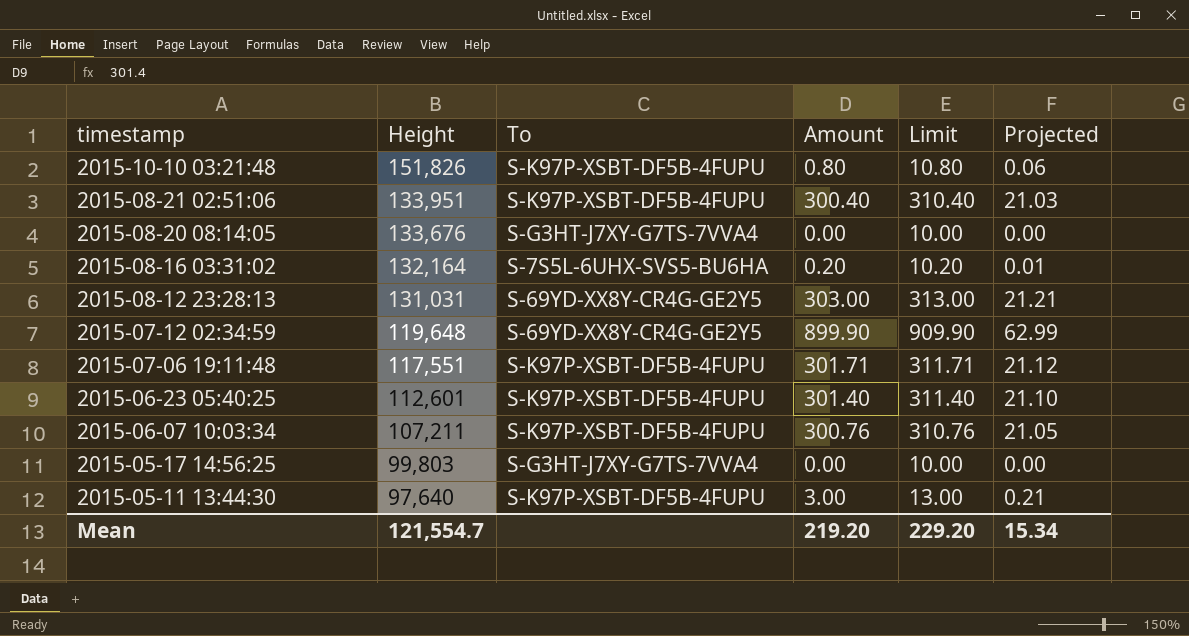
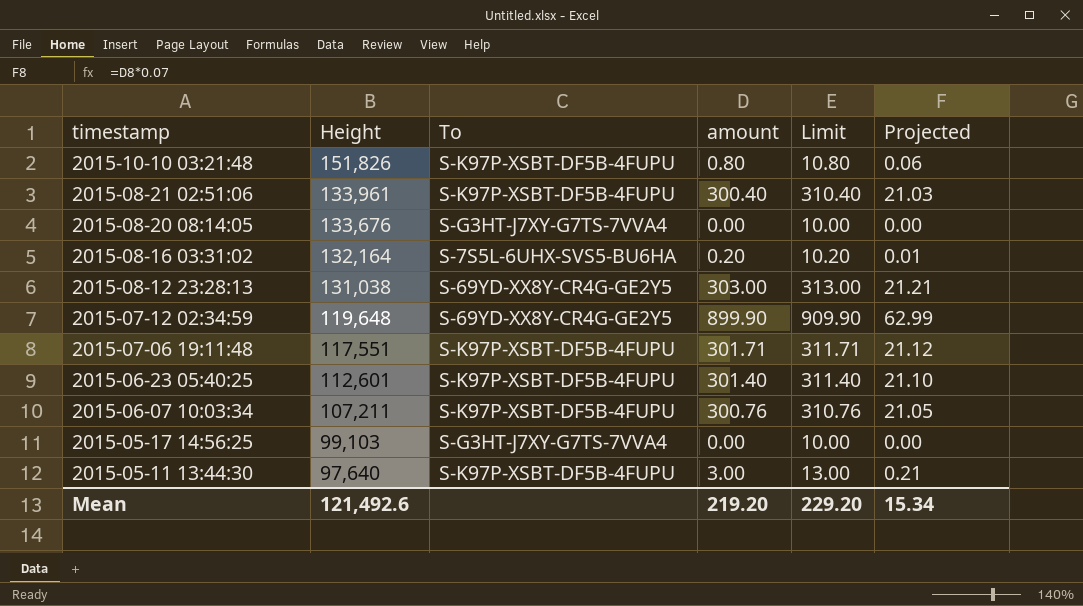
column name: Amount -> amount
2015-08-21 02:51:06 | Height: 133,951 -> 133,961
2015-08-12 23:28:13 | Height: 131,031 -> 131,038
2015-05-17 14:56:25 | Height: 99,803 -> 99,103
Mean | Height: 121,554.7 -> 121,492.6

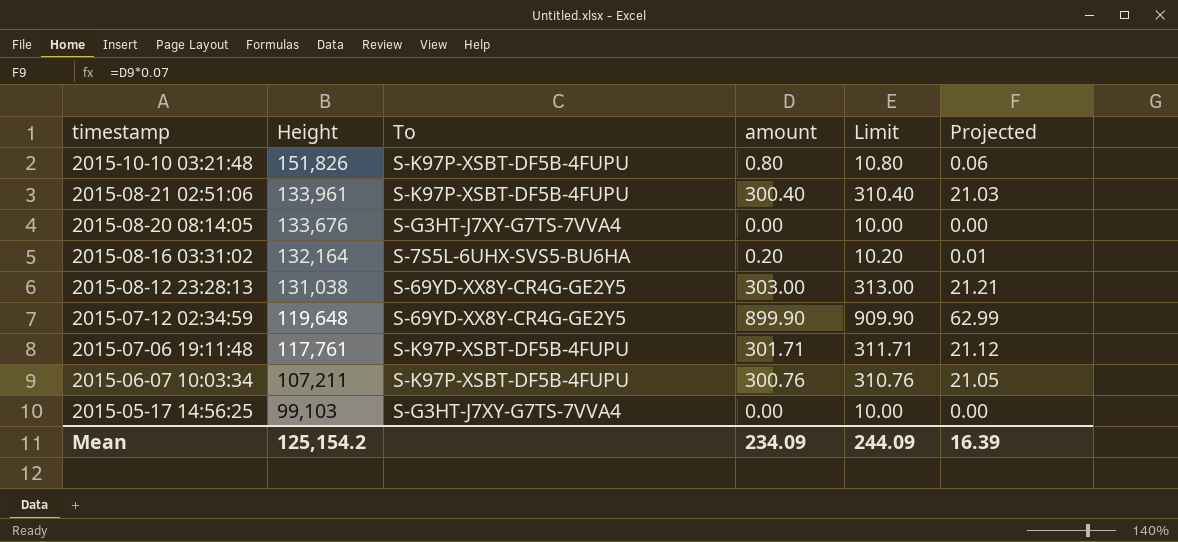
row 2015-06-23 05:40:25: 112,601 | S-K97P-XSBT-DF5B-4FUPU | 301.40 | 311.40 | 21.10 -> none
row 2015-05-11 13:44:30: 97,640 | S-K97P-XSBT-DF5B-4FUPU | 3.00 | 13.00 | 0.21 -> none
2015-07-06 19:11:48 | Height: 117,551 -> 117,761
Mean | Height: 121,492.6 -> 125,154.2
Mean | amount: 219.20 -> 234.09
Mean | Limit: 229.20 -> 244.09
Mean | Projected: 15.34 -> 16.39

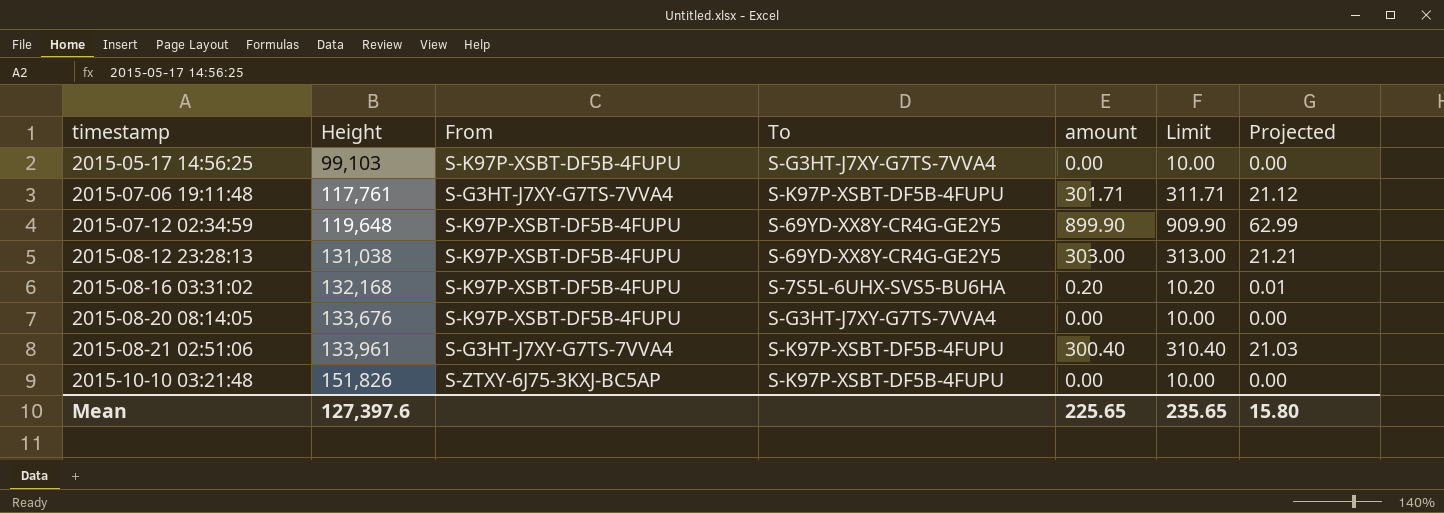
row order: timestamp descending -> timestamp ascending
column From | position: none -> 3
row 2015-06-07 10:03:34: 107,211 | S-K97P-XSBT-DF5B-4FUPU | 300.76 | 310.76 | 21.05 -> none
2015-08-16 03:31:02 | Height: 132,164 -> 132,168
2015-10-10 03:21:48 | amount: 0.80 -> 0.00
2015-10-10 03:21:48 | Limit: 10.80 -> 10.00
2015-10-10 03:21:48 | Projected: 0.06 -> 0.00
Mean | Height: 125,154.2 -> 127,397.6
Mean | amount: 234.09 -> 225.65
Mean | Limit: 244.09 -> 235.65
Mean | Projected: 16.39 -> 15.80

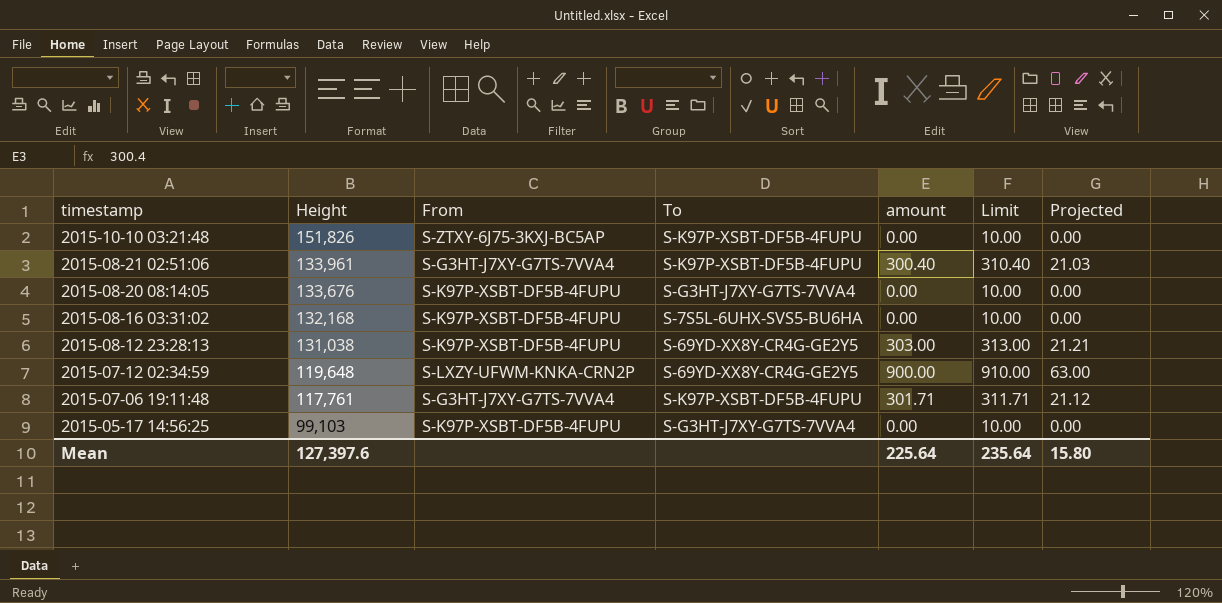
row order: timestamp ascending -> timestamp descending
2015-08-16 03:31:02 | amount: 0.20 -> 0.00
2015-08-16 03:31:02 | Limit: 10.20 -> 10.00
2015-08-16 03:31:02 | Projected: 0.01 -> 0.00
2015-07-12 02:34:59 | From: S-K97P-XSBT-DF5B-4FUPU -> S-LXZY-UFWM-KNKA-CRN2P
2015-07-12 02:34:59 | amount: 899.90 -> 900.00
2015-07-12 02:34:59 | Limit: 909.90 -> 910.00
2015-07-12 02:34:59 | Projected: 62.99 -> 63.00
Mean | amount: 225.65 -> 225.64
Mean | Limit: 235.65 -> 235.64

